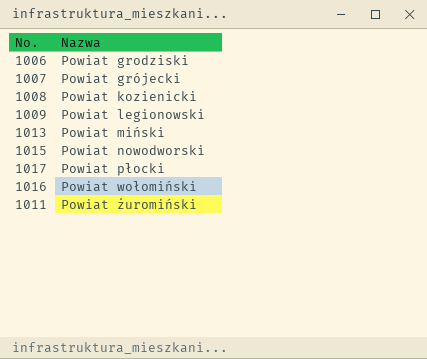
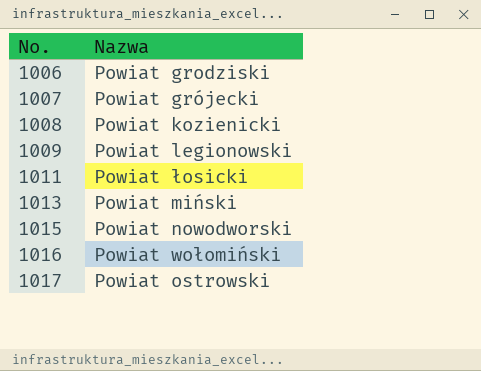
row order: Nazwa ascending -> No. ascending
1011 | Nazwa: Powiat żuromiński -> Powiat łosicki
1017 | Nazwa: Powiat płocki -> Powiat ostrowski

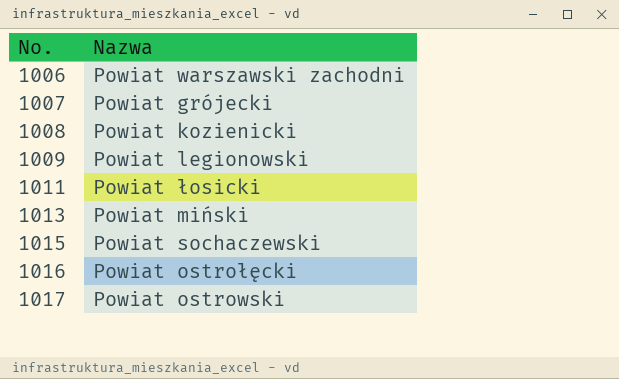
1006 | Nazwa: Powiat grodziski -> Powiat warszawski zachodni
1015 | Nazwa: Powiat nowodworski -> Powiat sochaczewski
1016 | Nazwa: Powiat wołomiński -> Powiat ostrołęcki

